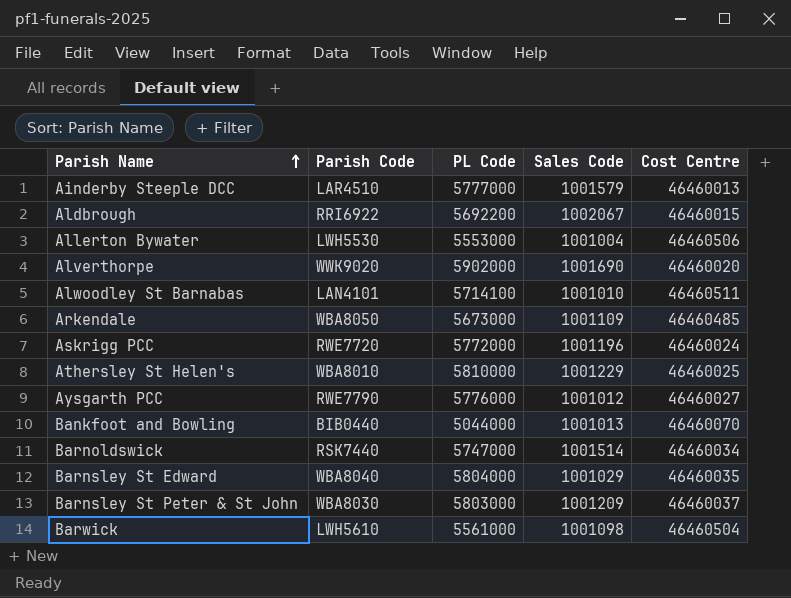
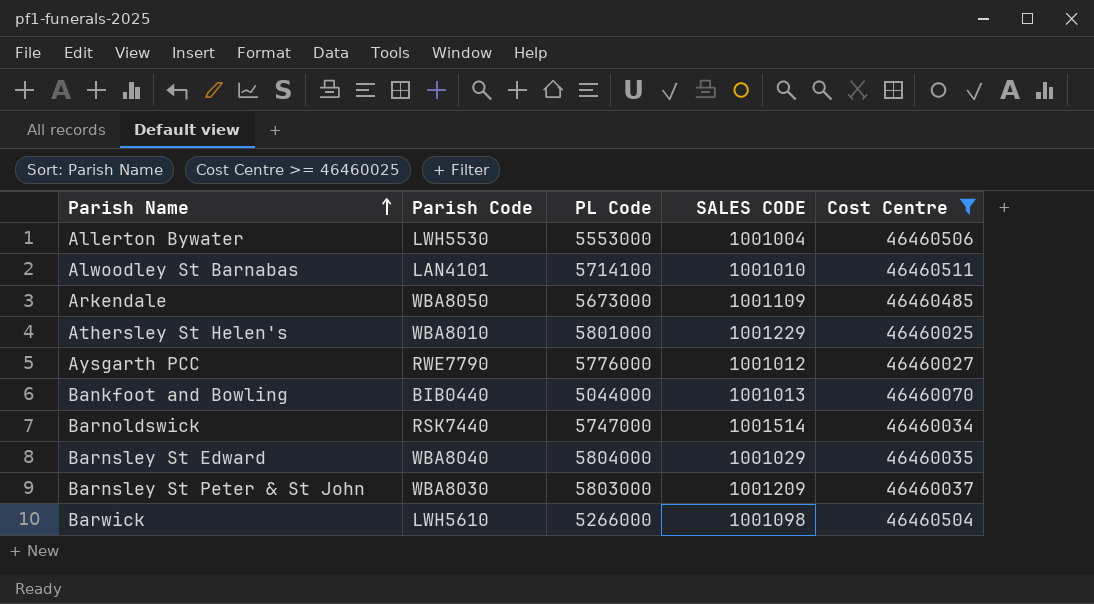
filter: none -> Cost Centre >= 46460025
column name: Sales Code -> SALES CODE
Athersley St Helen's | PL Code: 5810000 -> 5801000
Barwick | PL Code: 5561000 -> 5266000

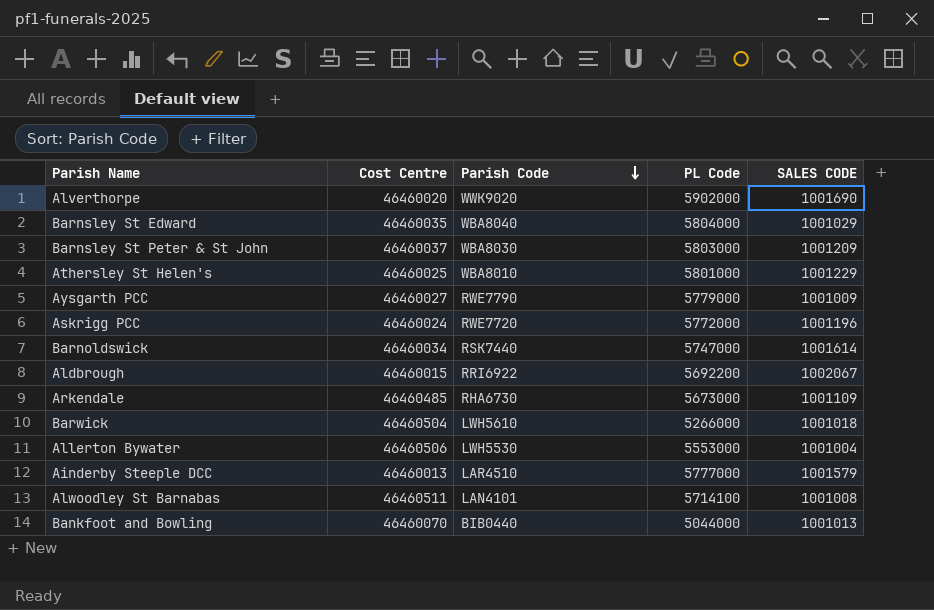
filter: Cost Centre >= 46460025 -> none
row order: Parish Name ascending -> Parish Code descending
column Cost Centre | position: 5 -> 2
Aysgarth PCC | PL Code: 5776000 -> 5779000
Aysgarth PCC | SALES CODE: 1001012 -> 1001009
Barnoldswick | SALES CODE: 1001514 -> 1001614
Arkendale | Parish Code: WBA8050 -> RHA6730
Barwick | SALES CODE: 1001098 -> 1001018
Alwoodley St Barnabas | SALES CODE: 1001010 -> 1001008

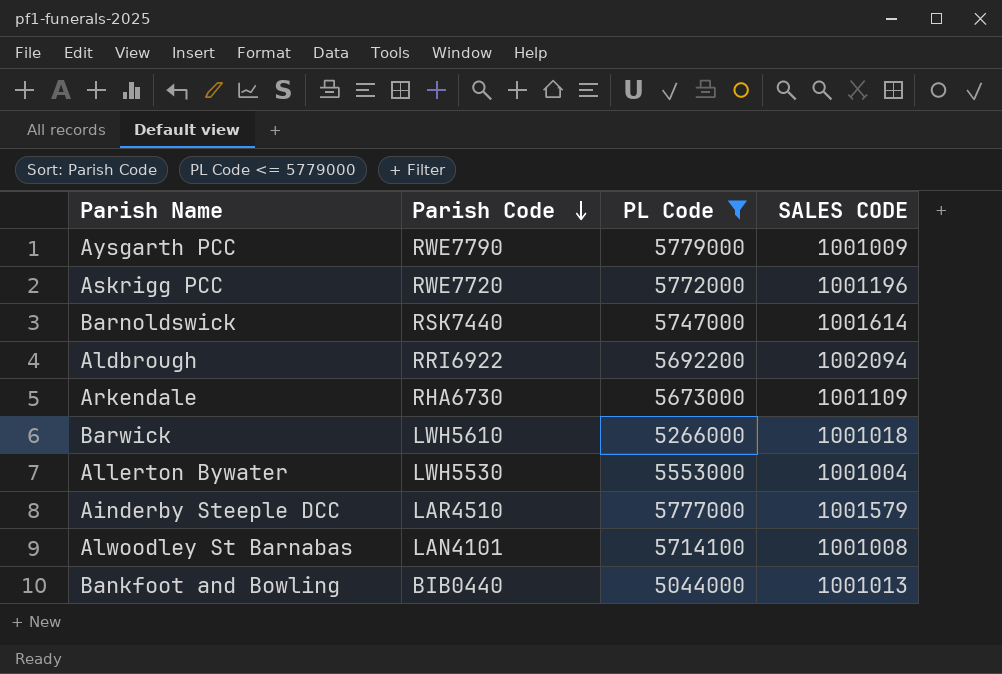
filter: none -> PL Code <= 5779000
column Cost Centre | position: 2 -> none
Aldbrough | SALES CODE: 1002067 -> 1002094

